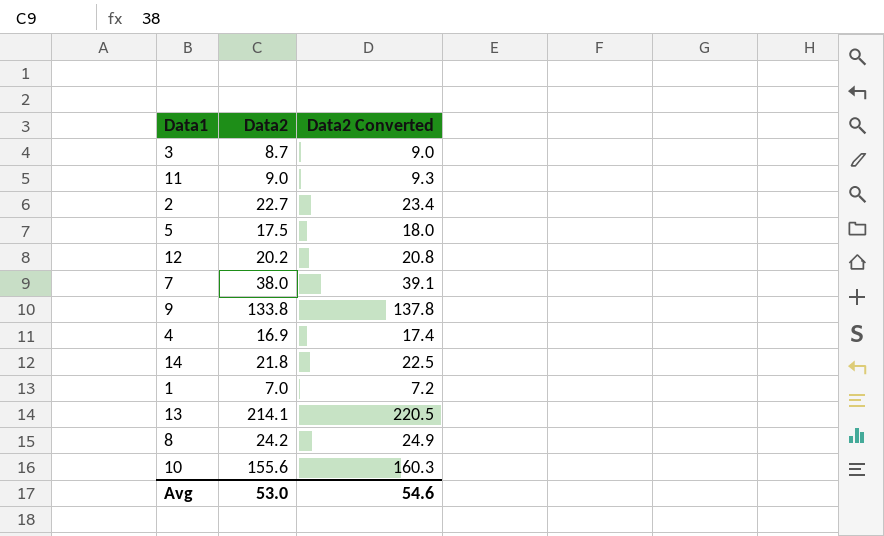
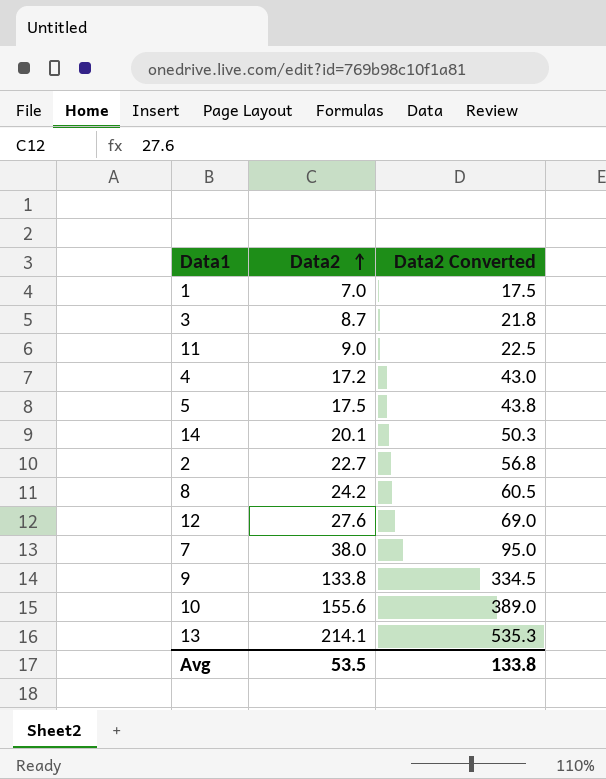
row order: none -> Data2 ascending
column Data2 Converted | formula: [Data2] * 1.03 -> [Data2] * 2.5
4 | Data2: 16.9 -> 17.2
14 | Data2: 21.8 -> 20.1
12 | Data2: 20.2 -> 27.6
Avg | Data2: 53.0 -> 53.5
Avg | Data2 Converted: 54.6 -> 133.8

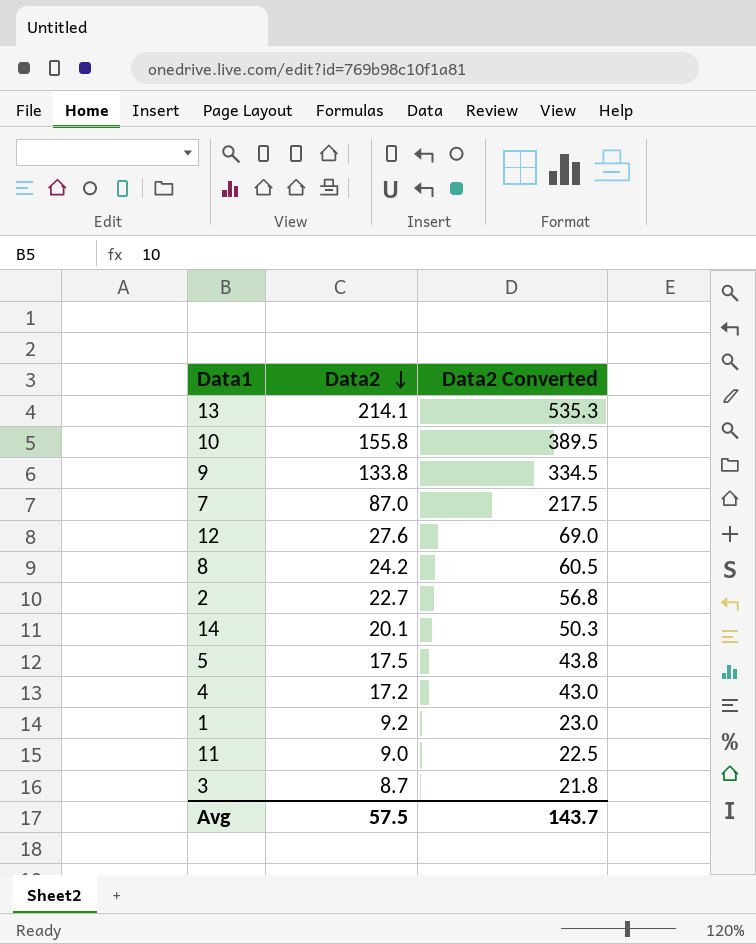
row order: Data2 ascending -> Data2 descending
10 | Data2: 155.6 -> 155.8
10 | Data2 Converted: 389.0 -> 389.5
7 | Data2: 38.0 -> 87.0
7 | Data2 Converted: 95.0 -> 217.5
1 | Data2: 7.0 -> 9.2
1 | Data2 Converted: 17.5 -> 23.0
Avg | Data2: 53.5 -> 57.5
Avg | Data2 Converted: 133.8 -> 143.7

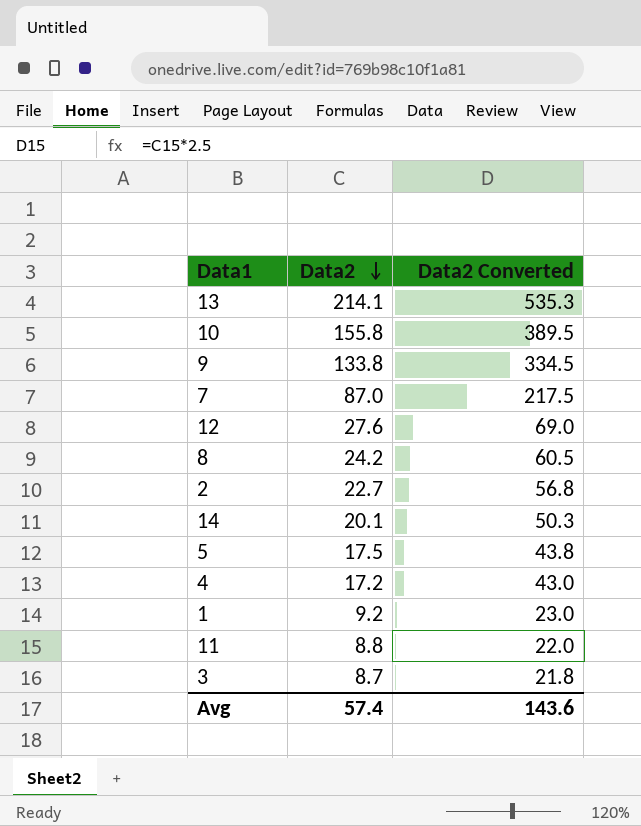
11 | Data2: 9.0 -> 8.8
11 | Data2 Converted: 22.5 -> 22.0
Avg | Data2: 57.5 -> 57.4
Avg | Data2 Converted: 143.7 -> 143.6

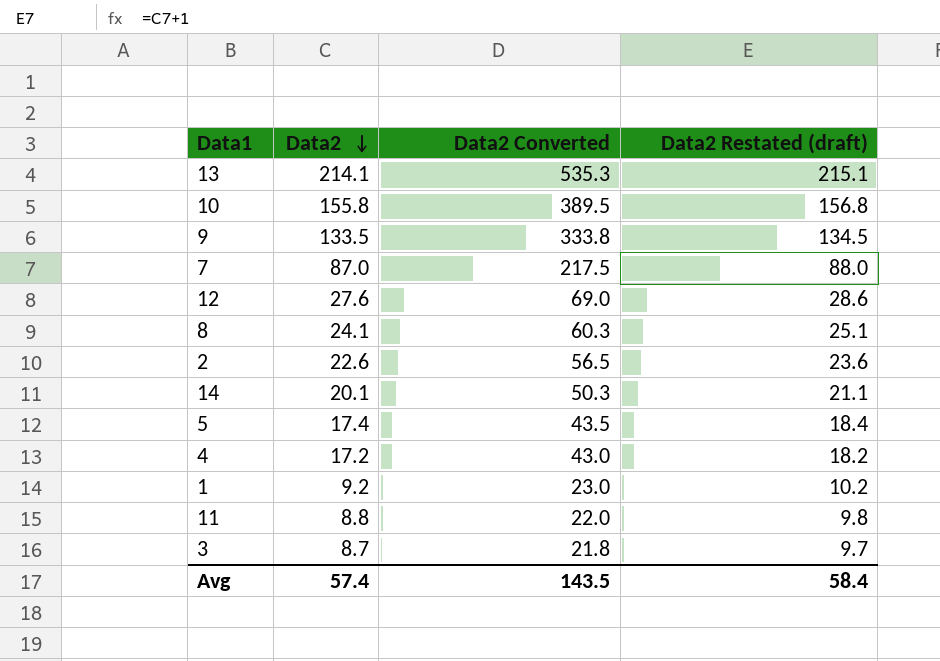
column Data2 Restated (draft) | formula: none -> [Data2] + 1
9 | Data2: 133.8 -> 133.5
9 | Data2 Converted: 334.5 -> 333.8
8 | Data2: 24.2 -> 24.1
8 | Data2 Converted: 60.5 -> 60.3
2 | Data2: 22.7 -> 22.6
2 | Data2 Converted: 56.8 -> 56.5
5 | Data2: 17.5 -> 17.4
5 | Data2 Converted: 43.8 -> 43.5
Avg | Data2 Converted: 143.6 -> 143.5

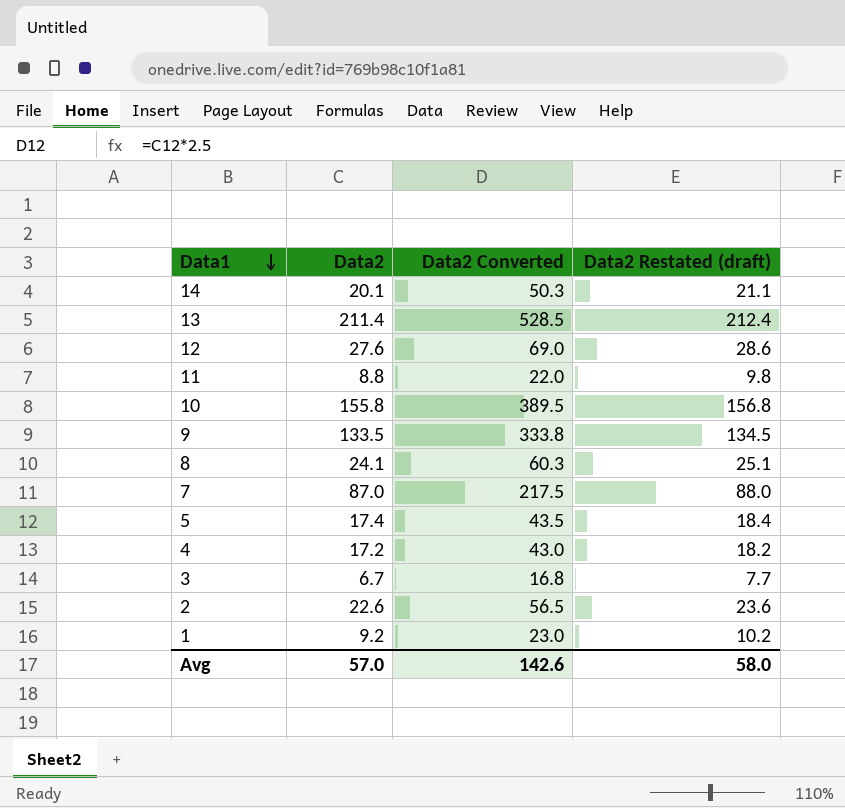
row order: Data2 descending -> Data1 descending
13 | Data2: 214.1 -> 211.4
13 | Data2 Converted: 535.3 -> 528.5
13 | Data2 Restated (draft): 215.1 -> 212.4
3 | Data2: 8.7 -> 6.7
3 | Data2 Converted: 21.8 -> 16.8
3 | Data2 Restated (draft): 9.7 -> 7.7
Avg | Data2: 57.4 -> 57.0
Avg | Data2 Converted: 143.5 -> 142.6
Avg | Data2 Restated (draft): 58.4 -> 58.0

